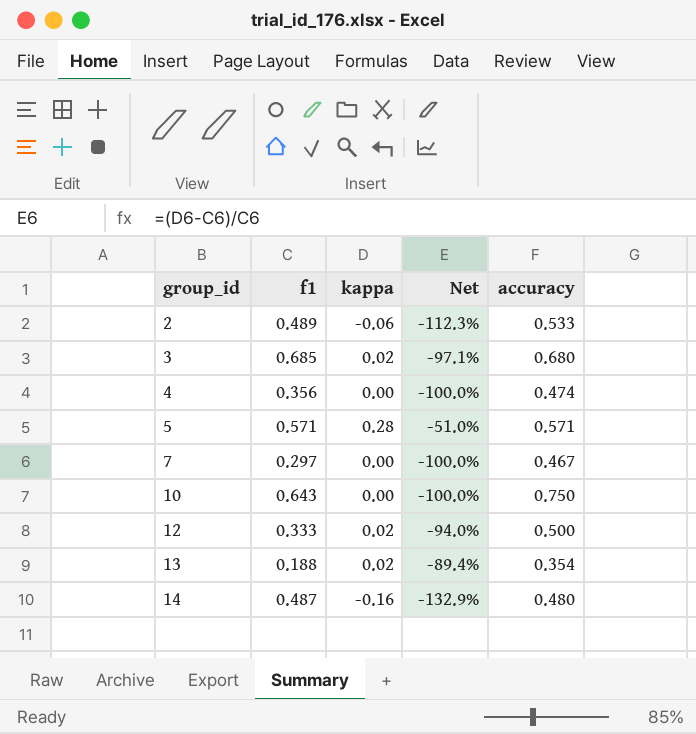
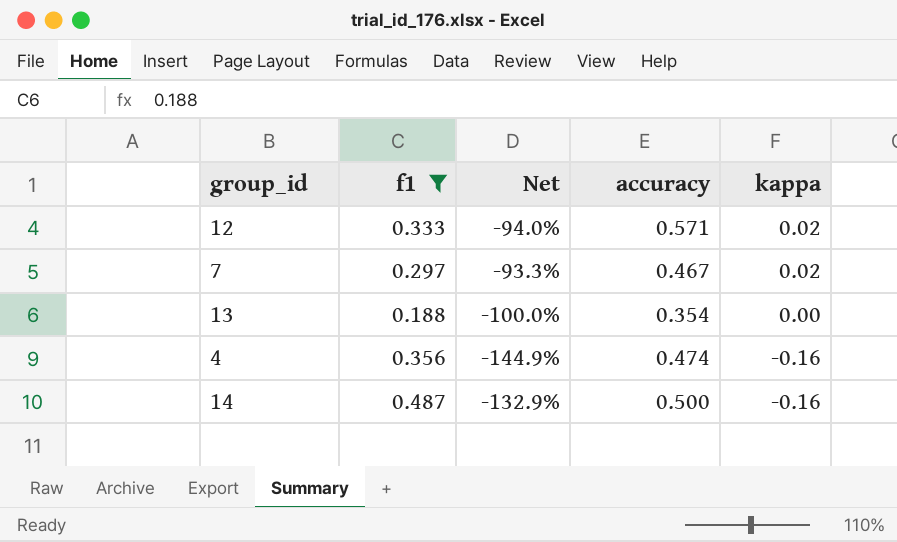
filter: none -> f1 <= 0.487
row order: group_id ascending -> kappa descending
column kappa | position: 3 -> 5
12 | accuracy: 0.500 -> 0.571
7 | Net: -100.0% -> -93.3%
7 | kappa: 0.00 -> 0.02
13 | Net: -89.4% -> -100.0%
13 | kappa: 0.02 -> 0.00
4 | Net: -100.0% -> -144.9%
4 | kappa: 0.00 -> -0.16
14 | accuracy: 0.480 -> 0.500

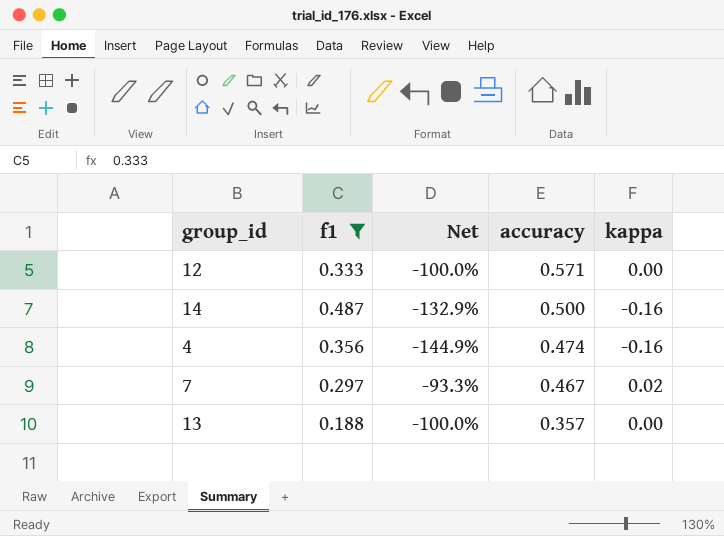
row order: kappa descending -> accuracy descending
12 | Net: -94.0% -> -100.0%
12 | kappa: 0.02 -> 0.00
13 | accuracy: 0.354 -> 0.357

